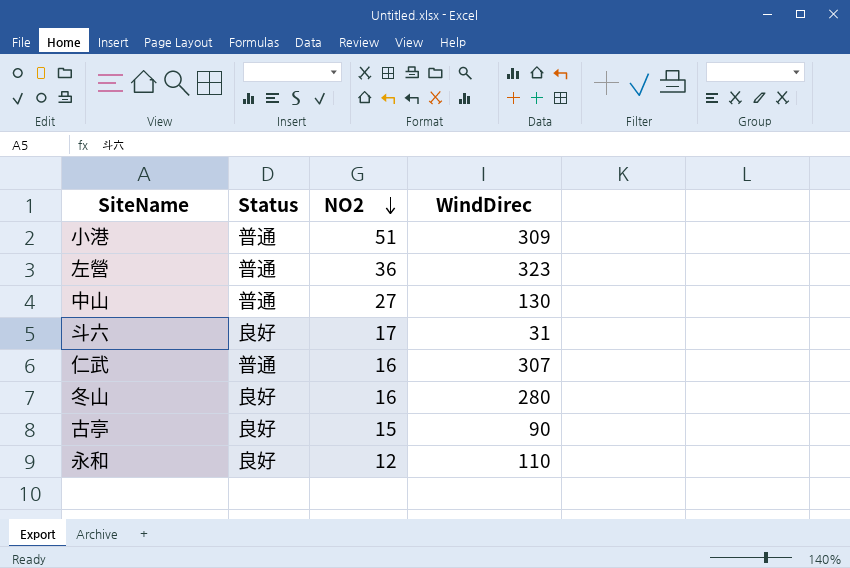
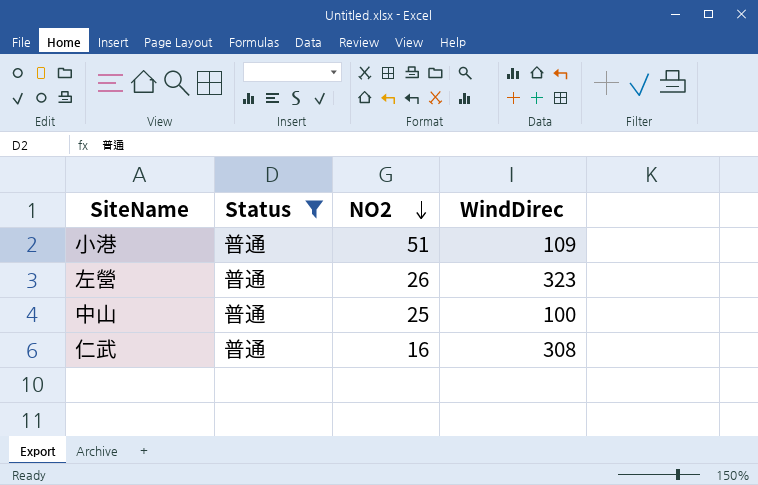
filter: none -> Status = 普通
小港 | WindDirec: 309 -> 109
左營 | NO2: 36 -> 26
中山 | NO2: 27 -> 25
中山 | WindDirec: 130 -> 100
仁武 | WindDirec: 307 -> 308

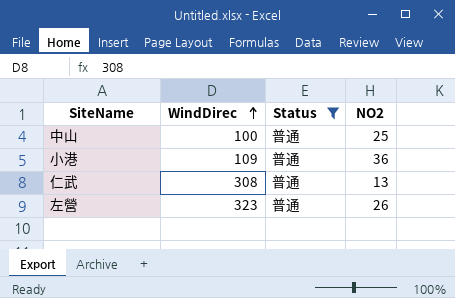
row order: NO2 descending -> WindDirec ascending
column WindDirec | position: 4 -> 2
小港 | NO2: 51 -> 36
仁武 | NO2: 16 -> 13

